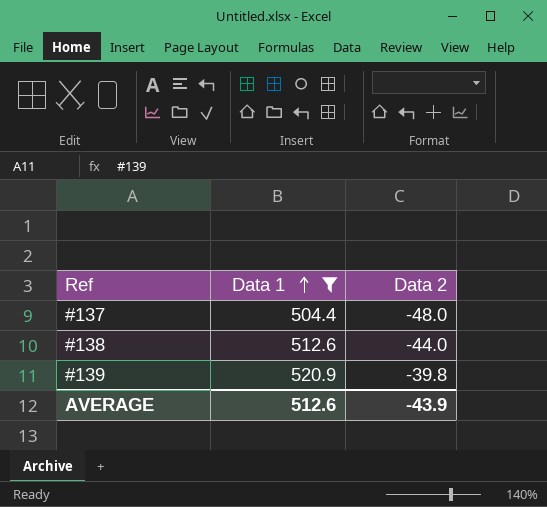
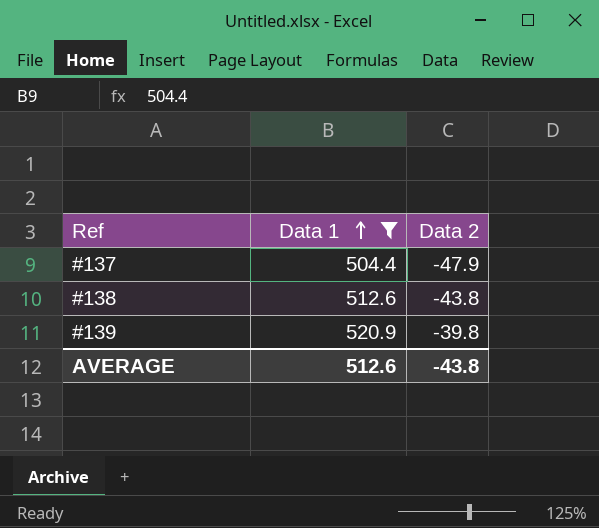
#137 | Data 2: -48.0 -> -47.9
#138 | Data 2: -44.0 -> -43.8
AVERAGE | Data 2: -43.9 -> -43.8

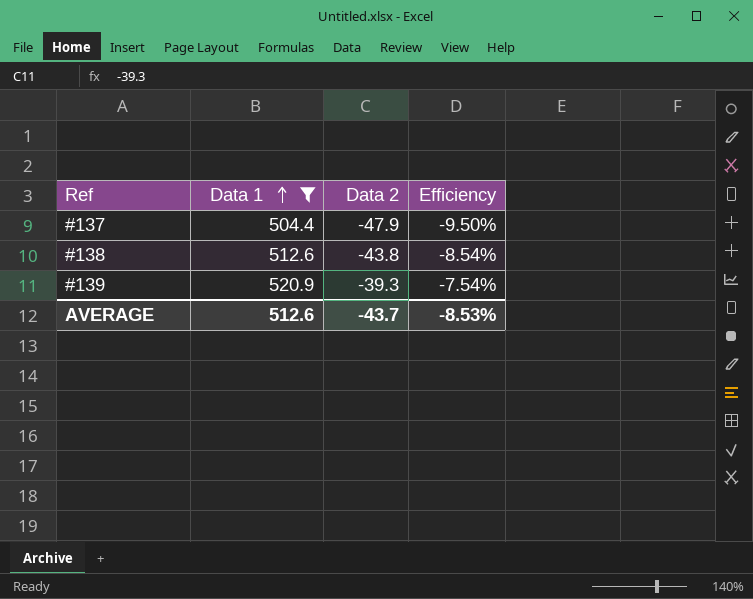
column Efficiency | formula: none -> [Data 2] / [Data 1]
#139 | Data 2: -39.8 -> -39.3
AVERAGE | Data 2: -43.8 -> -43.7

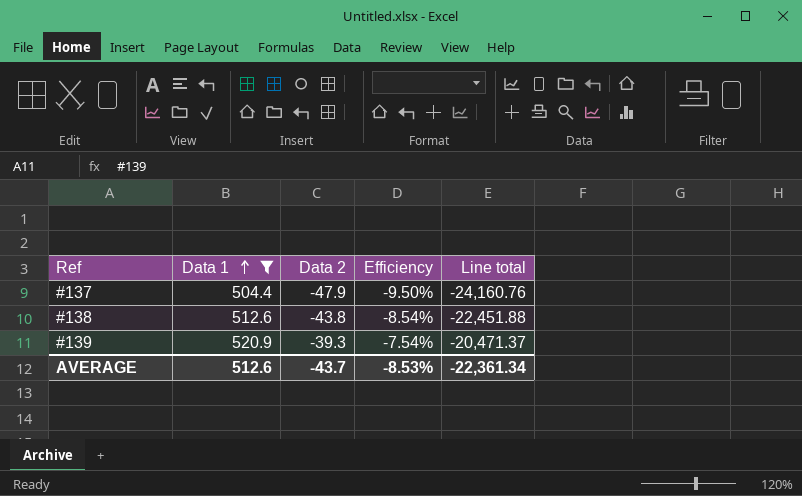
column Line total | formula: none -> [Data 1] * [Data 2]

